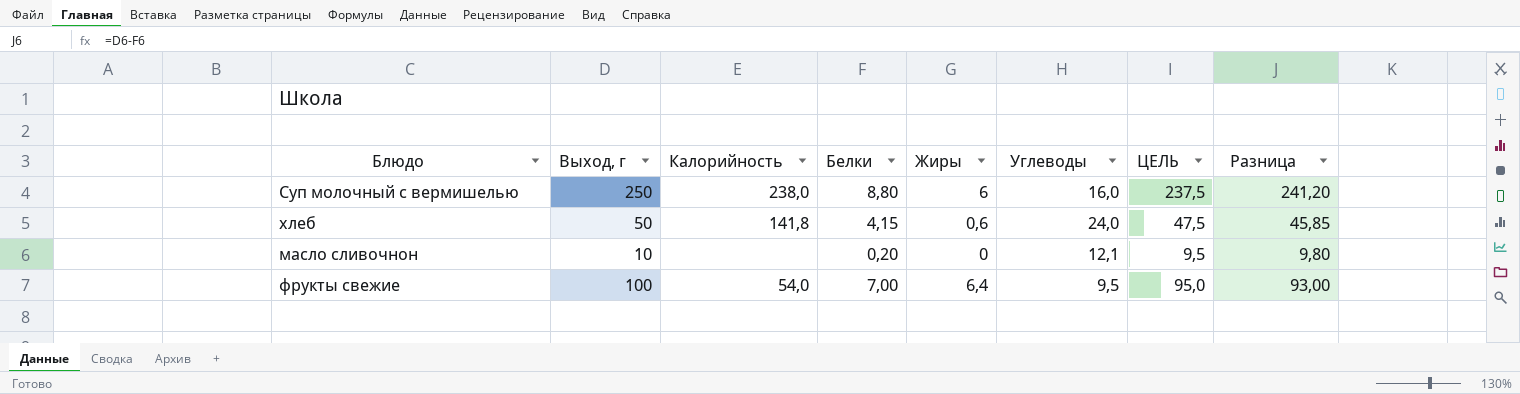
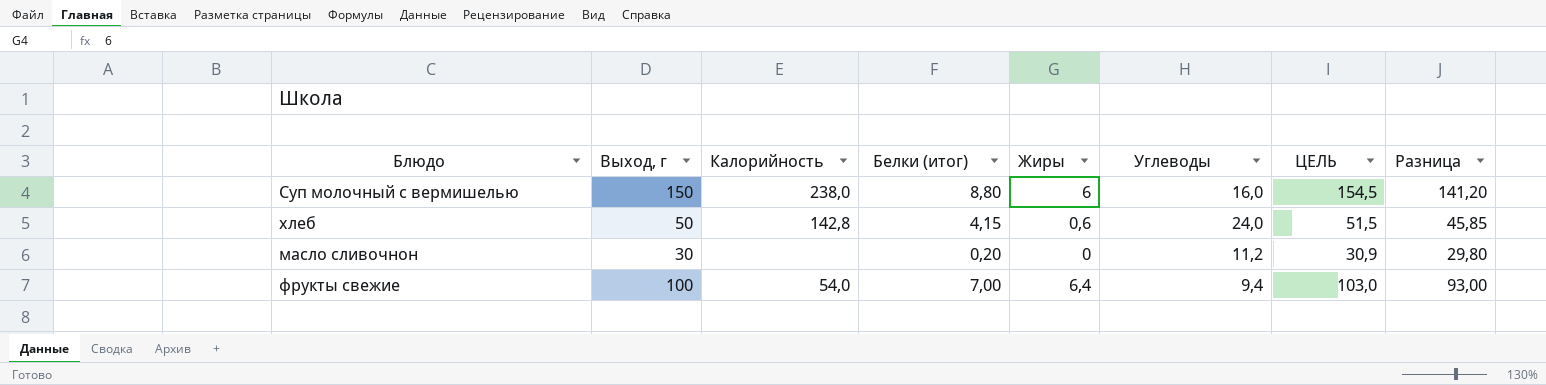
column name: Белки -> Белки (итог)
column ЦЕЛЬ | formula: [Выход, г] * 0,95 -> [Выход, г] * 1,03
Суп молочный с вермишелью | Выход, г: 250 -> 150
Суп молочный с вермишелью | Разница: 241,20 -> 141,20
хлеб | Калорийность: 141,8 -> 142,8
масло сливочнон | Выход, г: 10 -> 30
масло сливочнон | Углеводы: 12,1 -> 11,2
масло сливочнон | Разница: 9,80 -> 29,80
фрукты свежие | Углеводы: 9,5 -> 9,4

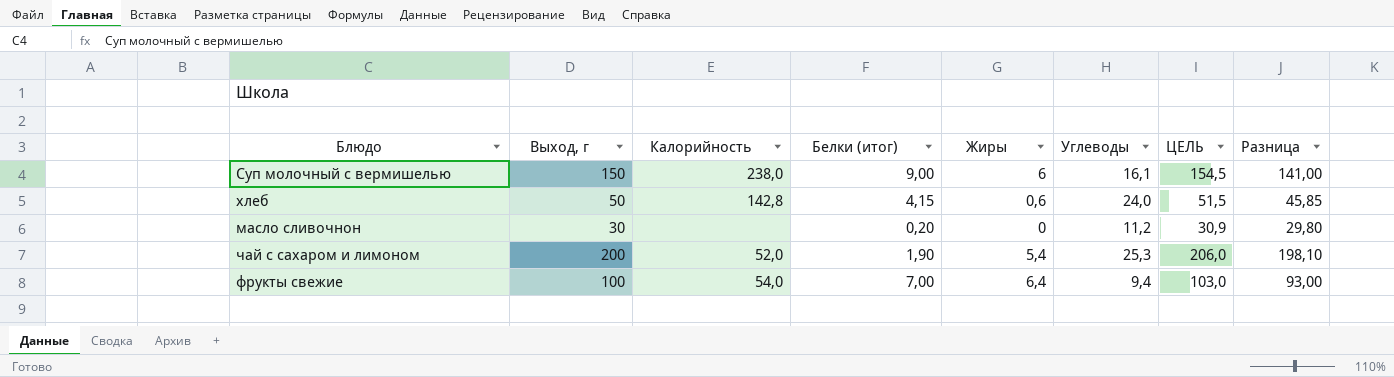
Суп молочный с вермишелью | Белки (итог): 8,80 -> 9,00
Суп молочный с вермишелью | Углеводы: 16,0 -> 16,1
Суп молочный с вермишелью | Разница: 141,20 -> 141,00
row чай с сахаром и лимоном: none -> 200 | 52,0 | 1,90 | 5,4 | 25,3 | 206,0 | 198,10

